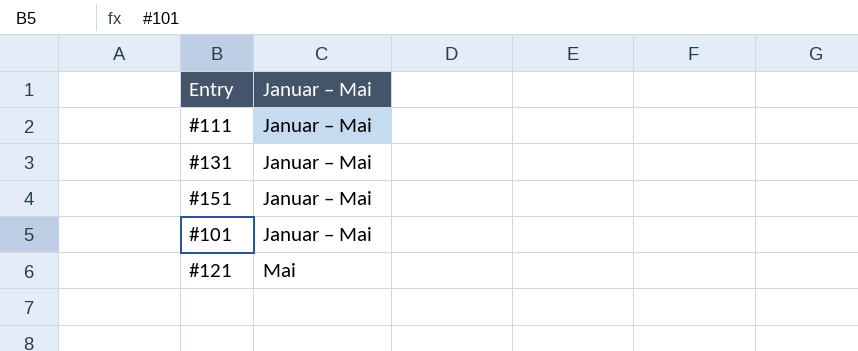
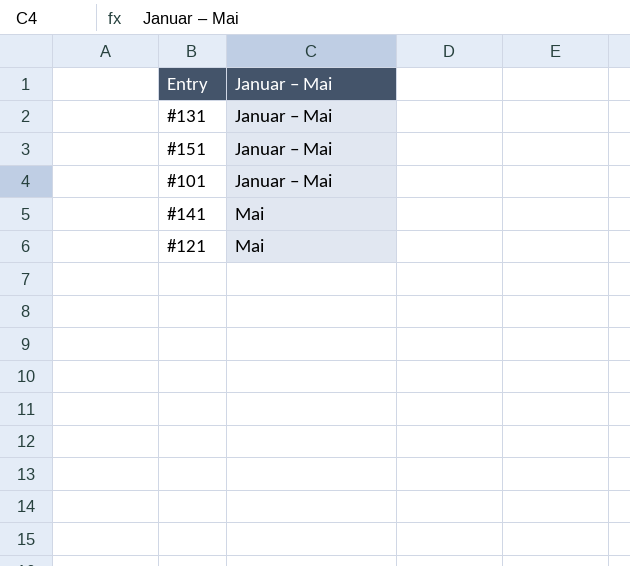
row #111: Januar – Mai -> none
row #141: none -> Mai

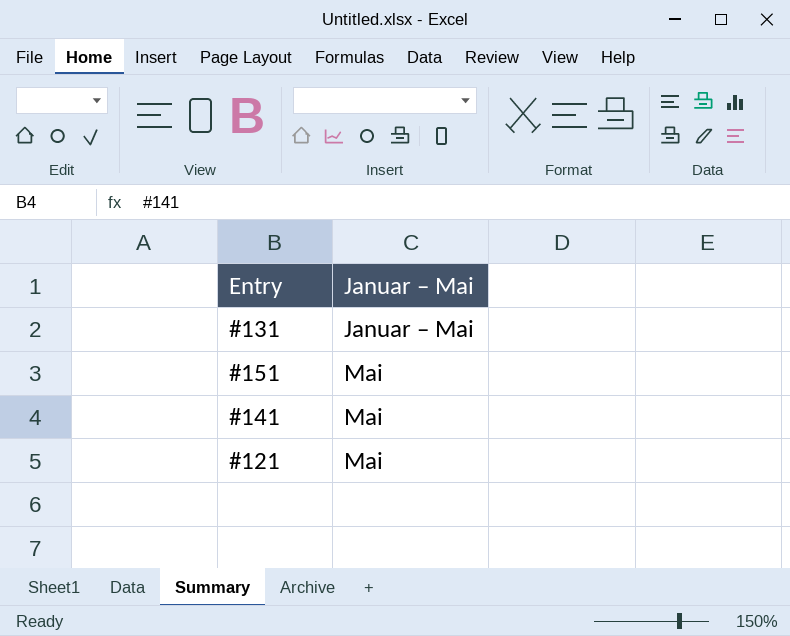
row #101: Januar – Mai -> none
#151 | Januar – Mai: Januar – Mai -> Mai

